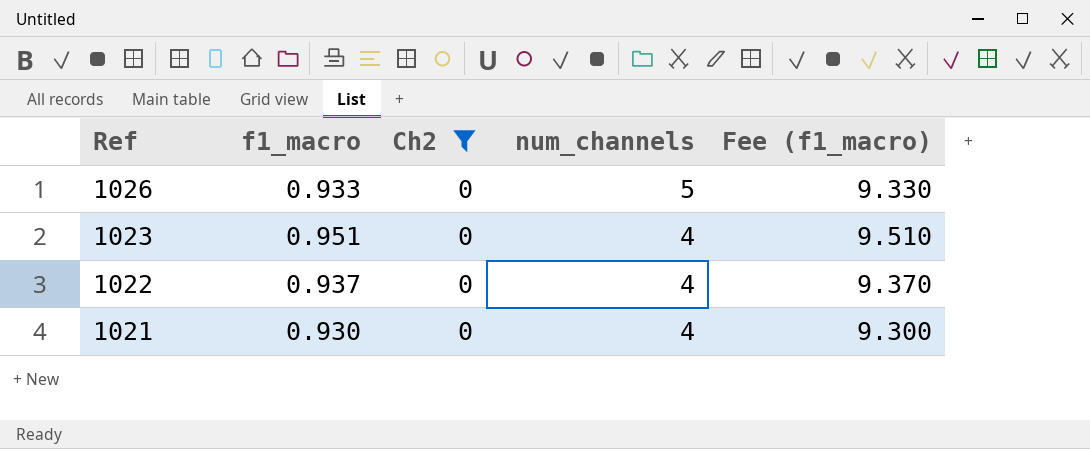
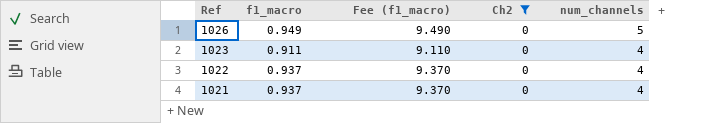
column Fee (f1_macro) | position: 5 -> 3
1026 | f1_macro: 0.933 -> 0.949
1026 | Fee (f1_macro): 9.330 -> 9.490
1023 | f1_macro: 0.951 -> 0.911
1023 | Fee (f1_macro): 9.510 -> 9.110
1021 | f1_macro: 0.930 -> 0.937
1021 | Fee (f1_macro): 9.300 -> 9.370

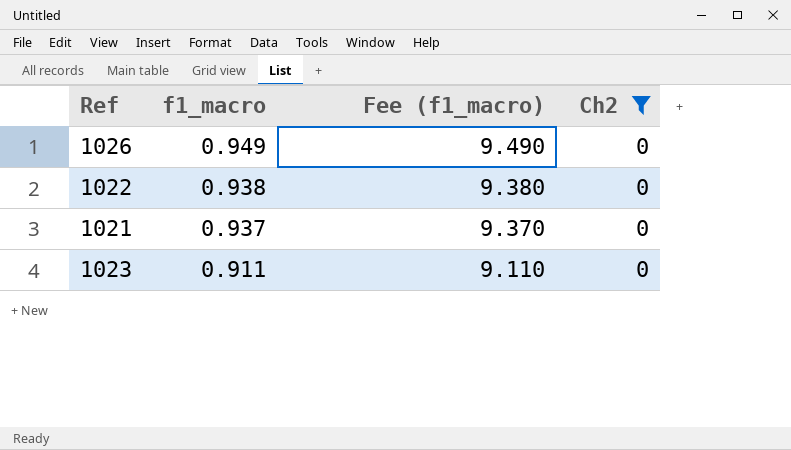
row order: Ref descending -> f1_macro descending
column num_channels | position: 5 -> none
1022 | f1_macro: 0.937 -> 0.938
1022 | Fee (f1_macro): 9.370 -> 9.380

